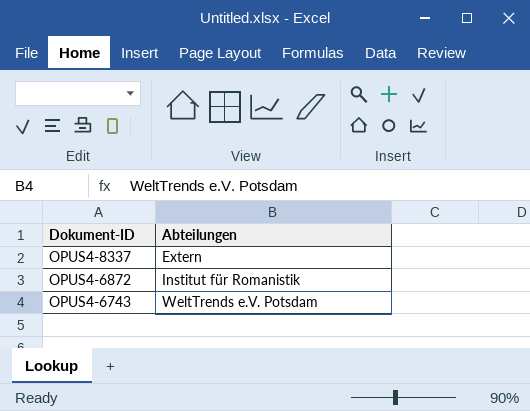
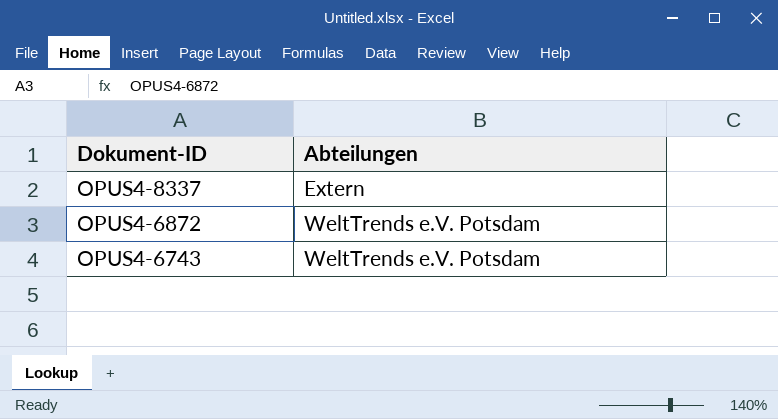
OPUS4-6872 | Abteilungen: Institut für Romanistik -> WeltTrends e.V. Potsdam

